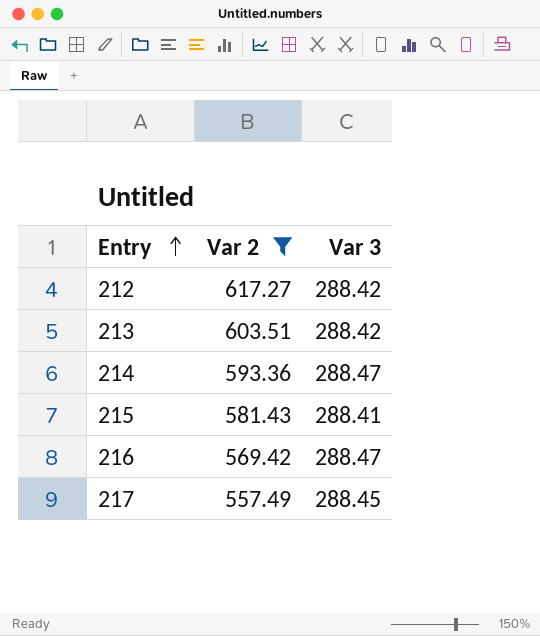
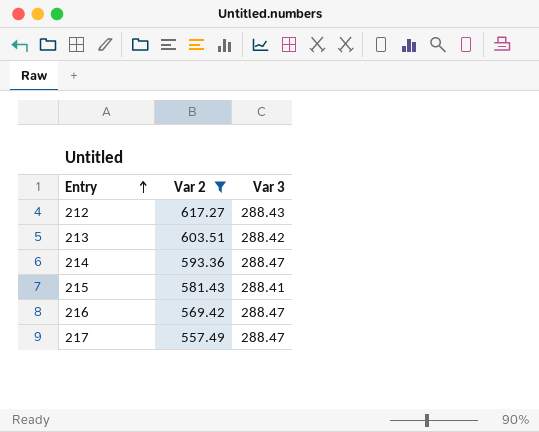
212 | Var 3: 288.42 -> 288.43
217 | Var 3: 288.45 -> 288.47

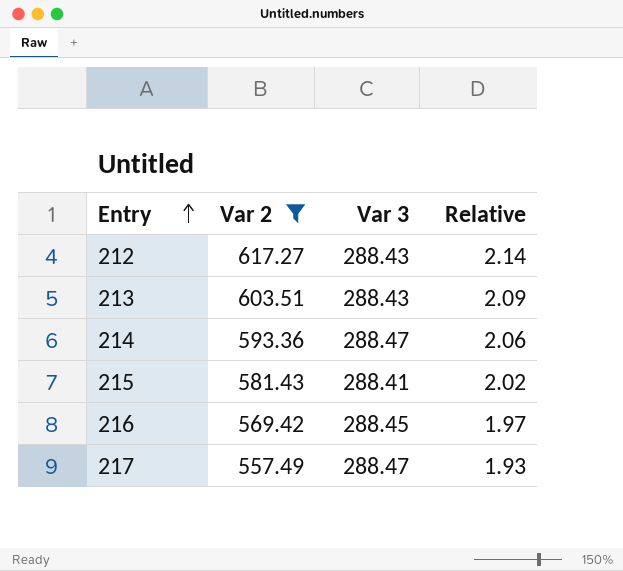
column Relative | formula: none -> [Var 2] / [Var 3]
213 | Var 3: 288.42 -> 288.43
216 | Var 3: 288.47 -> 288.45

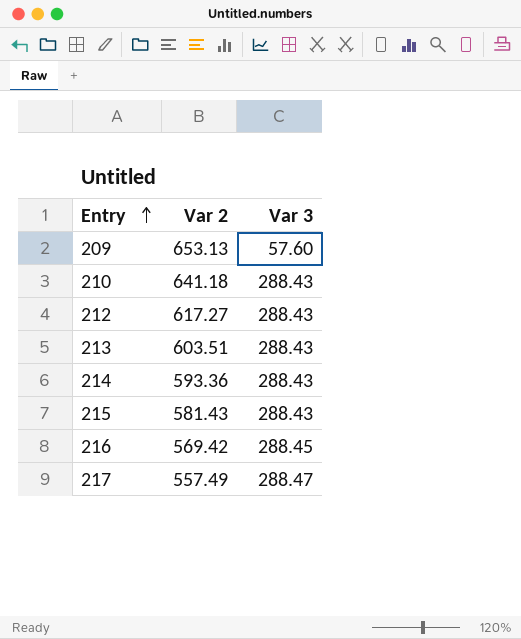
filter: Var 2 <= 617.27 -> none
column Relative | formula: [Var 2] / [Var 3] -> none
214 | Var 3: 288.47 -> 288.43
215 | Var 3: 288.41 -> 288.43

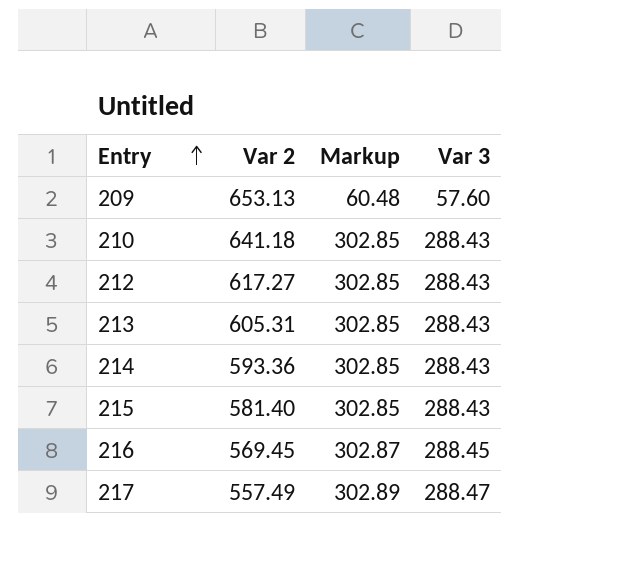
column Markup | formula: none -> [Var 3] * 1.05
213 | Var 2: 603.51 -> 605.31
215 | Var 2: 581.43 -> 581.40
216 | Var 2: 569.42 -> 569.45

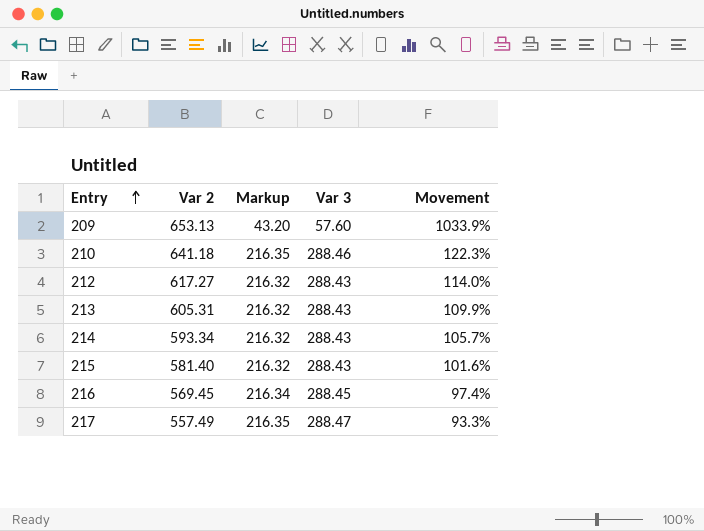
column Markup | formula: [Var 3] * 1.05 -> [Var 3] * 0.75
column Movement | formula: none -> ([Var 2] - [Var 3]) / [Var 3]
210 | Var 3: 288.43 -> 288.46
214 | Var 2: 593.36 -> 593.34

